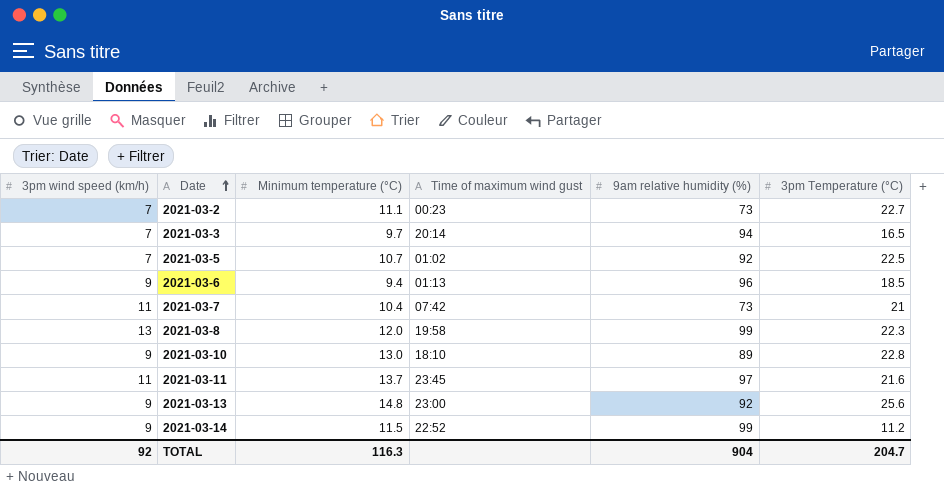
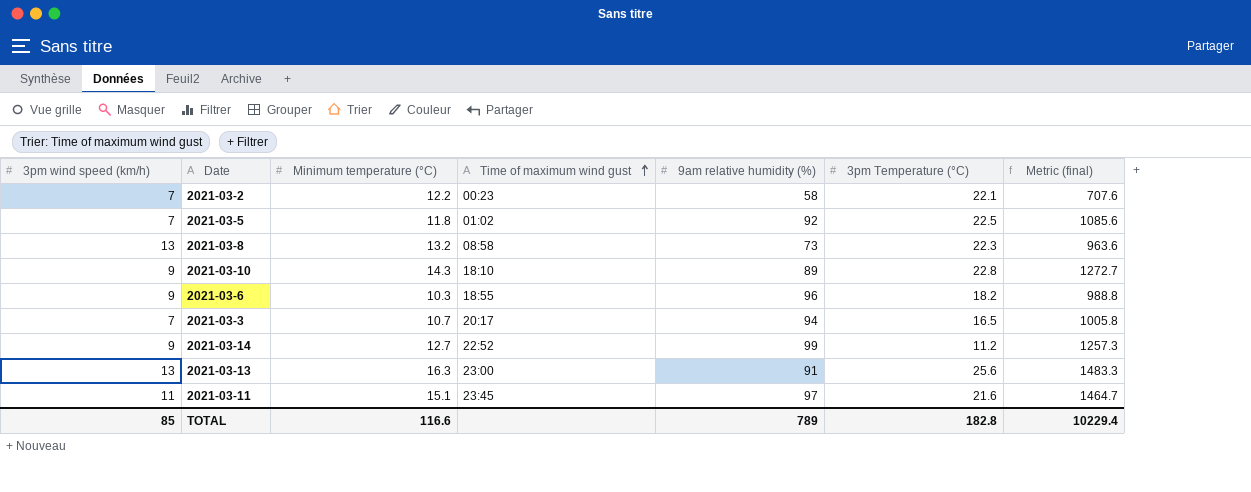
row order: Date ascending -> Time of maximum wind gust ascending
column Metric (final) | formula: none -> [Minimum temperature (°C)] * [9am relative humidity (%)]
row 2021-03-7: 11 | 10.4 | 07:42 | 73 | 21 -> none
2021-03-2 | Minimum temperature (°C): 11.1 -> 12.2
2021-03-2 | 9am relative humidity (%): 73 -> 58
2021-03-2 | 3pm Temperature (°C): 22.7 -> 22.1
2021-03-5 | Minimum temperature (°C): 10.7 -> 11.8
2021-03-8 | Minimum temperature (°C): 12.0 -> 13.2
2021-03-8 | Time of maximum wind gust: 19:58 -> 08:58
2021-03-8 | 9am relative humidity (%): 99 -> 73
2021-03-10 | Minimum temperature (°C): 13.0 -> 14.3
2021-03-6 | Minimum temperature (°C): 9.4 -> 10.3
2021-03-6 | Time of maximum wind gust: 01:13 -> 18:55
2021-03-6 | 3pm Temperature (°C): 18.5 -> 18.2
2021-03-3 | Minimum temperature (°C): 9.7 -> 10.7
2021-03-3 | Time of maximum wind gust: 20:14 -> 20:17
2021-03-14 | Minimum temperature (°C): 11.5 -> 12.7
2021-03-13 | 3pm wind speed (km/h): 9 -> 13
2021-03-13 | Minimum temperature (°C): 14.8 -> 16.3
2021-03-13 | 9am relative humidity (%): 92 -> 91
2021-03-11 | Minimum temperature (°C): 13.7 -> 15.1
TOTAL | 3pm wind speed (km/h): 92 -> 85
TOTAL | Minimum temperature (°C): 116.3 -> 116.6
TOTAL | 9am relative humidity (%): 904 -> 789
TOTAL | 3pm Temperature (°C): 204.7 -> 182.8

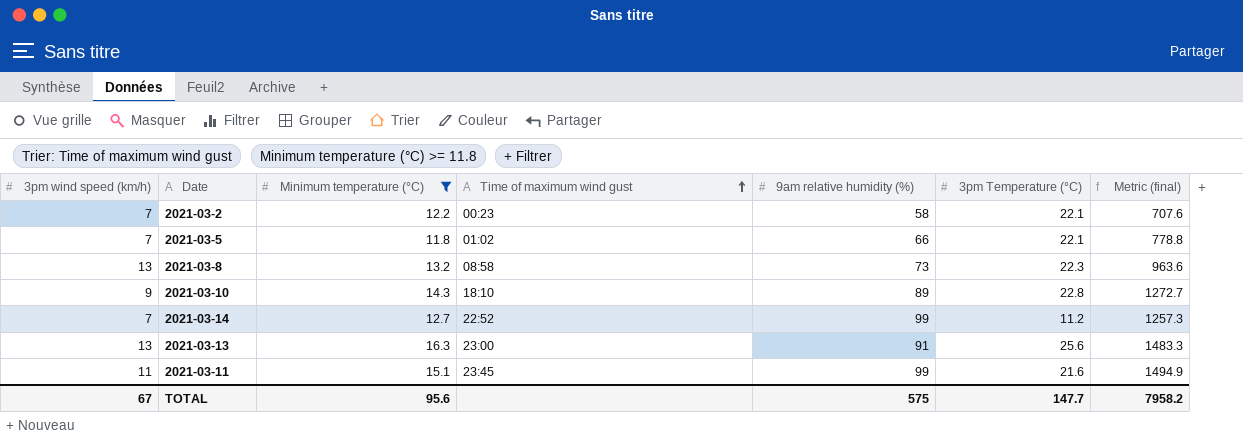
filter: none -> Minimum temperature (°C) >= 11.8
2021-03-5 | 9am relative humidity (%): 92 -> 66
2021-03-5 | 3pm Temperature (°C): 22.5 -> 22.1
2021-03-5 | Metric (final): 1085.6 -> 778.8
2021-03-14 | 3pm wind speed (km/h): 9 -> 7
2021-03-11 | 9am relative humidity (%): 97 -> 99
2021-03-11 | Metric (final): 1464.7 -> 1494.9
TOTAL | 3pm wind speed (km/h): 85 -> 67
TOTAL | Minimum temperature (°C): 116.6 -> 95.6
TOTAL | 9am relative humidity (%): 789 -> 575
TOTAL | 3pm Temperature (°C): 182.8 -> 147.7
TOTAL | Metric (final): 10229.4 -> 7958.2

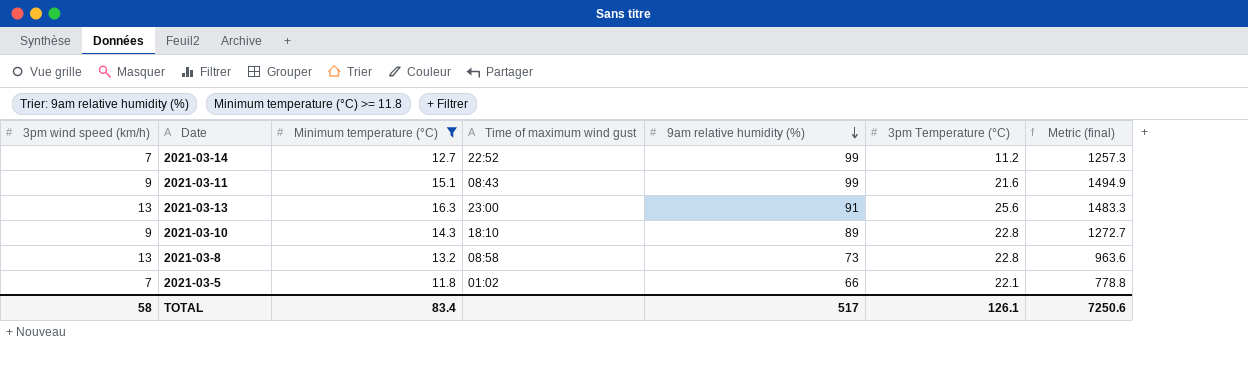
row order: Time of maximum wind gust ascending -> 9am relative humidity (%) descending
row 2021-03-2: 7 | 12.2 | 00:23 | 58 | 22.1 | 707.6 -> none
2021-03-11 | 3pm wind speed (km/h): 11 -> 9
2021-03-11 | Time of maximum wind gust: 23:45 -> 08:43
2021-03-8 | 3pm Temperature (°C): 22.3 -> 22.8
TOTAL | 3pm wind speed (km/h): 67 -> 58
TOTAL | Minimum temperature (°C): 95.6 -> 83.4
TOTAL | 9am relative humidity (%): 575 -> 517
TOTAL | 3pm Temperature (°C): 147.7 -> 126.1
TOTAL | Metric (final): 7958.2 -> 7250.6

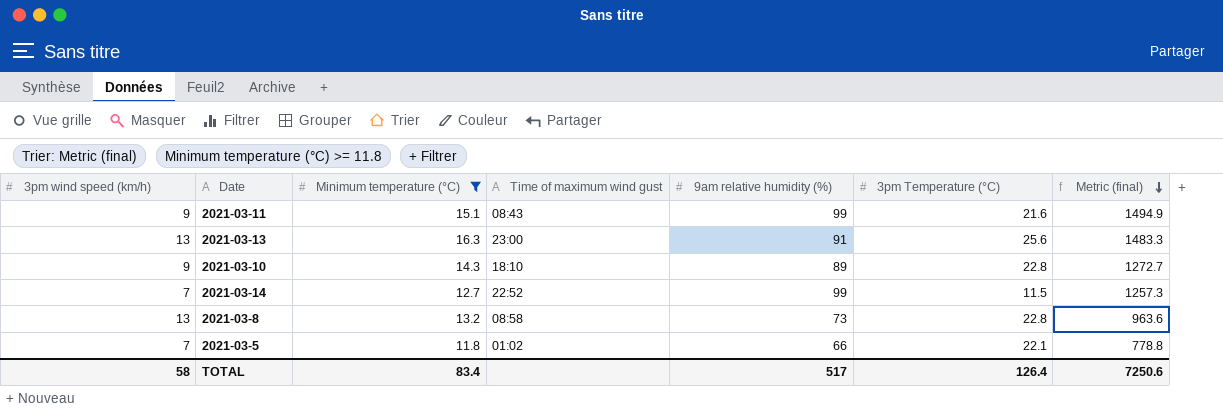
row order: 9am relative humidity (%) descending -> Metric (final) descending
2021-03-14 | 3pm Temperature (°C): 11.2 -> 11.5
TOTAL | 3pm Temperature (°C): 126.1 -> 126.4

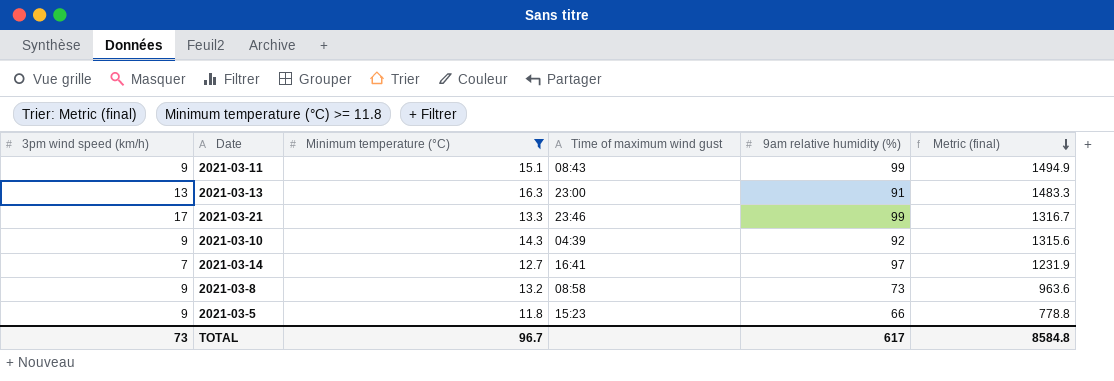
column 3pm Temperature (°C) | position: 6 -> none
row 2021-03-21: none -> 17 | 13.3 | 23:46 | 99 | 1316.7
2021-03-10 | Time of maximum wind gust: 18:10 -> 04:39
2021-03-10 | 9am relative humidity (%): 89 -> 92
2021-03-10 | Metric (final): 1272.7 -> 1315.6
2021-03-14 | Time of maximum wind gust: 22:52 -> 16:41
2021-03-14 | 9am relative humidity (%): 99 -> 97
2021-03-14 | Metric (final): 1257.3 -> 1231.9
2021-03-8 | 3pm wind speed (km/h): 13 -> 9
2021-03-5 | 3pm wind speed (km/h): 7 -> 9
2021-03-5 | Time of maximum wind gust: 01:02 -> 15:23
TOTAL | 3pm wind speed (km/h): 58 -> 73
TOTAL | Minimum temperature (°C): 83.4 -> 96.7
TOTAL | 9am relative humidity (%): 517 -> 617
TOTAL | Metric (final): 7250.6 -> 8584.8

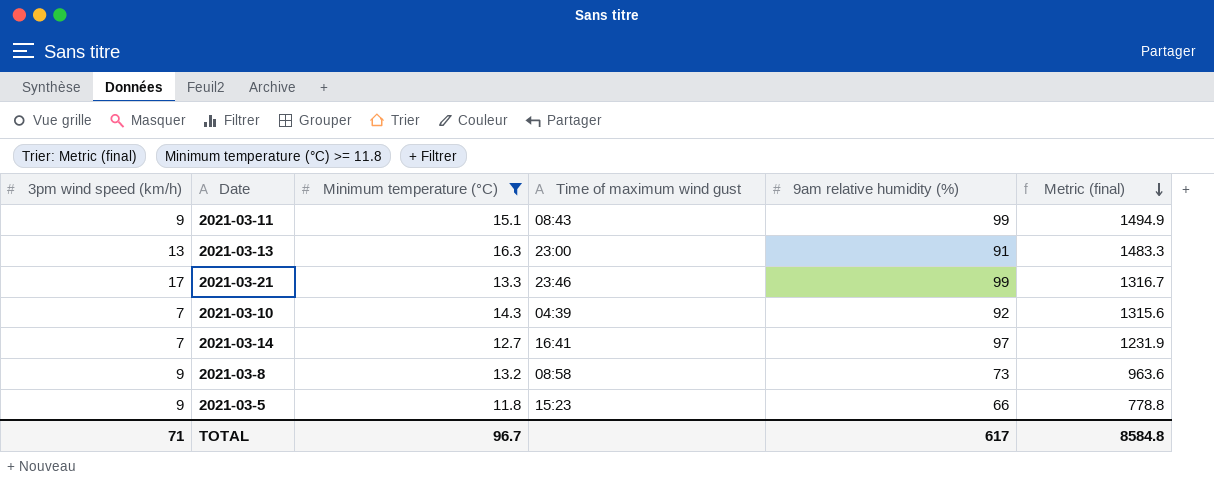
2021-03-10 | 3pm wind speed (km/h): 9 -> 7
TOTAL | 3pm wind speed (km/h): 73 -> 71

